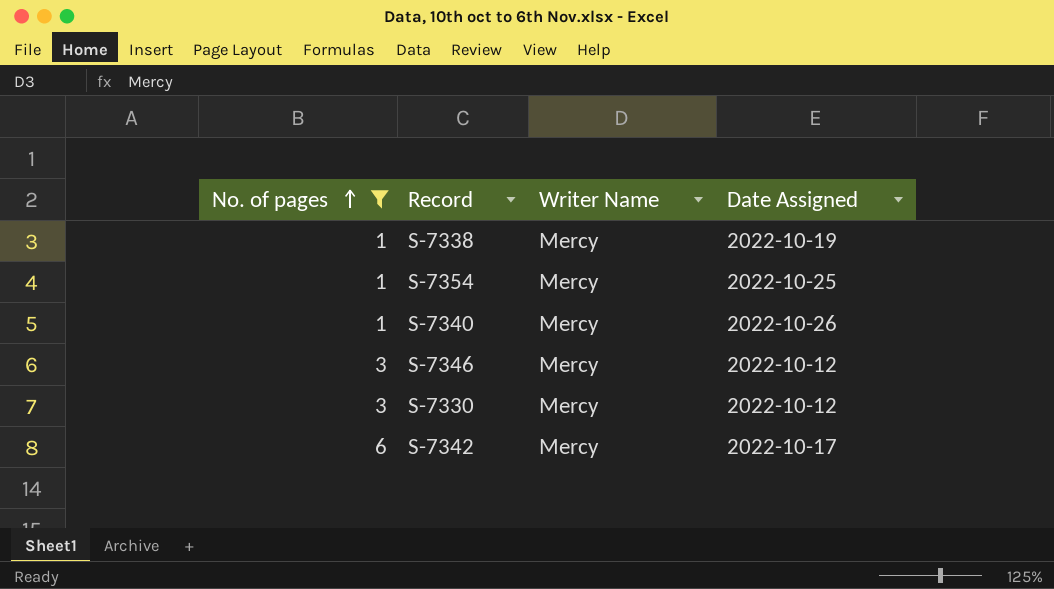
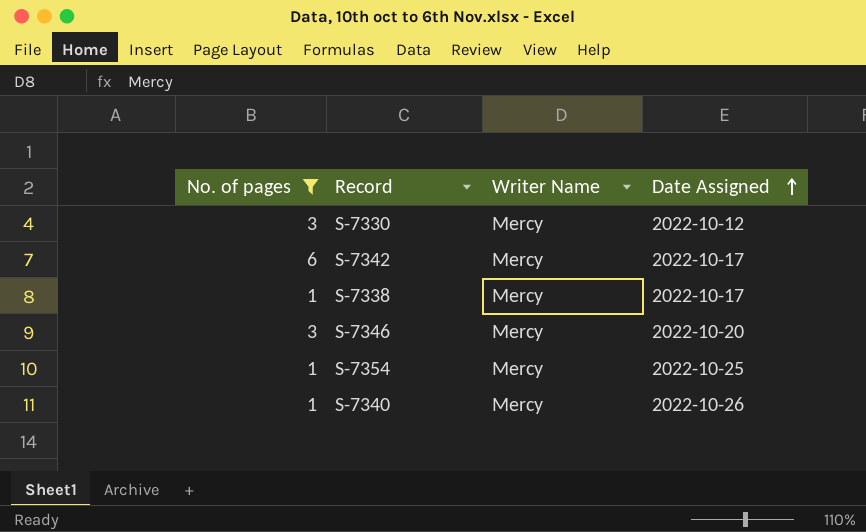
row order: No. of pages ascending -> Date Assigned ascending
S-7338 | Date Assigned: 2022-10-19 -> 2022-10-17
S-7346 | Date Assigned: 2022-10-12 -> 2022-10-20

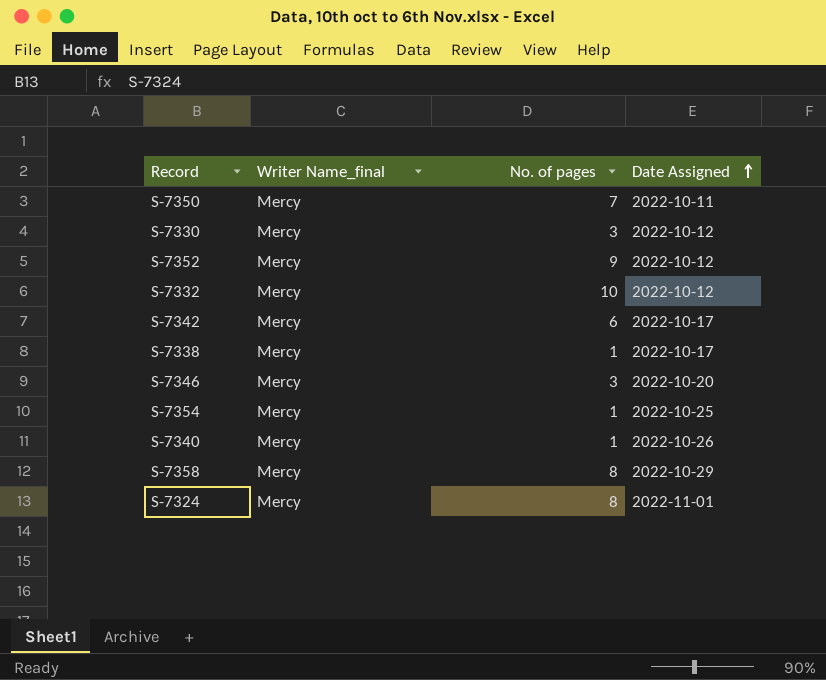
filter: No. of pages <= 6 -> none
column name: Writer Name -> Writer Name_final
column No. of pages | position: 1 -> 3

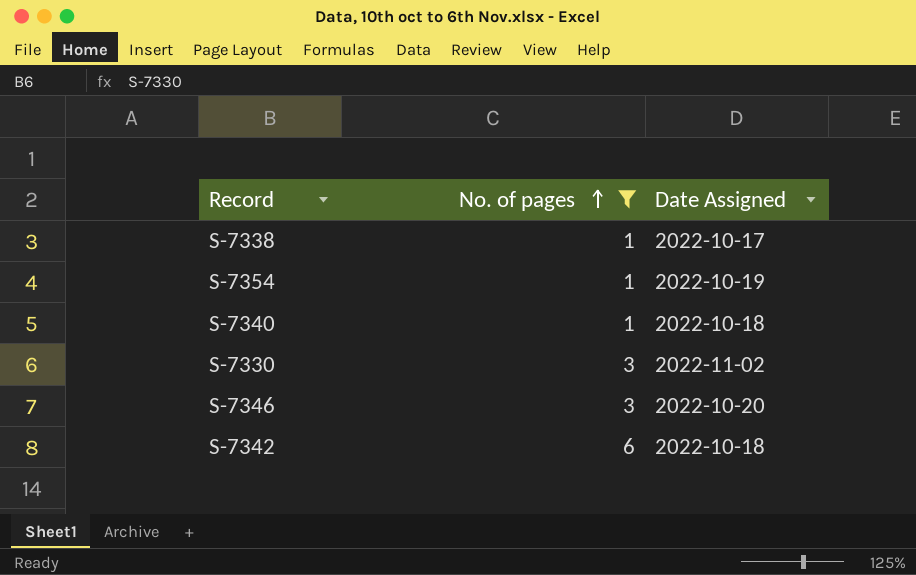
filter: none -> No. of pages <= 6
row order: Date Assigned ascending -> No. of pages ascending
column Writer Name_final | position: 2 -> none
S-7354 | Date Assigned: 2022-10-25 -> 2022-10-19
S-7340 | Date Assigned: 2022-10-26 -> 2022-10-18
S-7330 | Date Assigned: 2022-10-12 -> 2022-11-02
S-7342 | Date Assigned: 2022-10-17 -> 2022-10-18

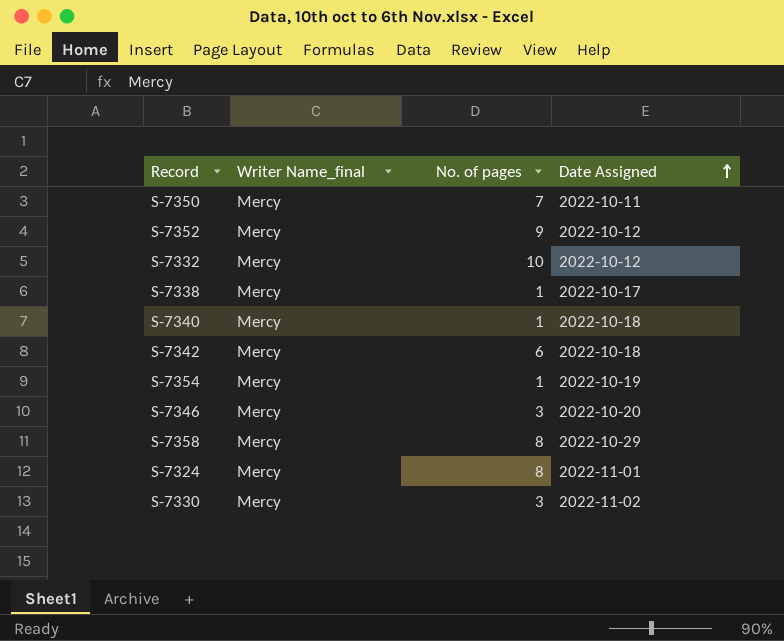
filter: No. of pages <= 6 -> none
row order: No. of pages ascending -> Date Assigned ascending
column Writer Name_final | position: none -> 2

